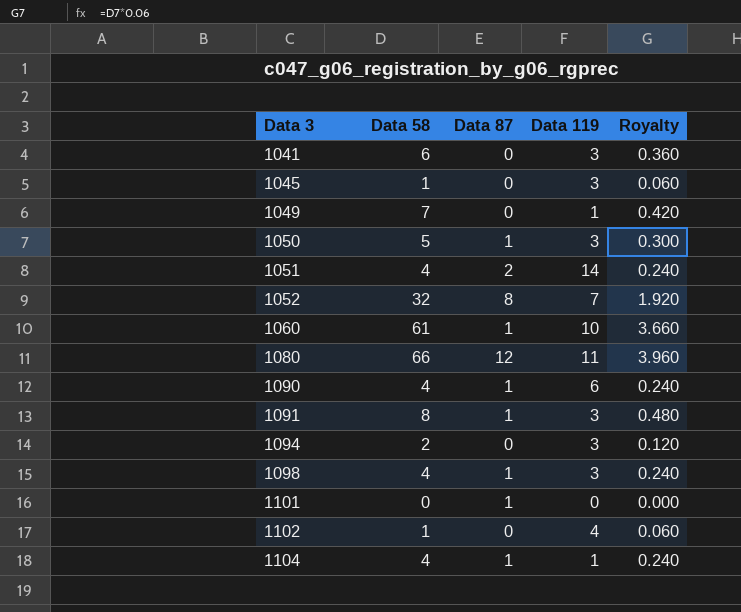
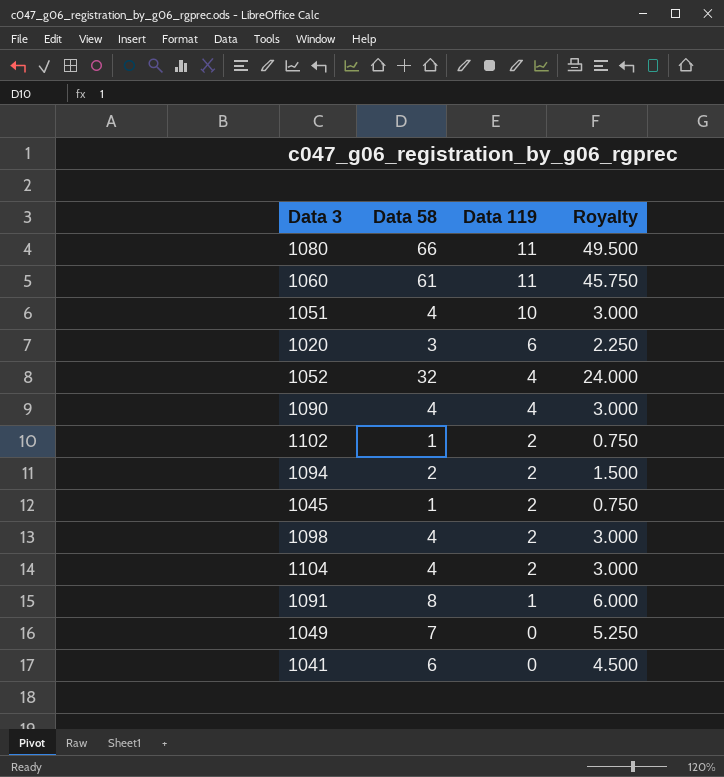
row order: Data 3 ascending -> Data 119 descending
column Data 87 | position: 3 -> none
column Royalty | formula: [Data 58] * 0.06 -> [Data 58] * 0.75
row 1050: 5 | 1 | 3 | 0.300 -> none
row 1101: 0 | 1 | 0 | 0.000 -> none
1060 | Data 119: 10 -> 11
1051 | Data 119: 14 -> 10
row 1020: none -> 3 | 6 | 2.250
1052 | Data 119: 7 -> 4
1090 | Data 119: 6 -> 4
1102 | Data 119: 4 -> 2
1094 | Data 119: 3 -> 2
1045 | Data 119: 3 -> 2
1098 | Data 119: 3 -> 2
1104 | Data 119: 1 -> 2
1091 | Data 119: 3 -> 1
1049 | Data 119: 1 -> 0
1041 | Data 119: 3 -> 0

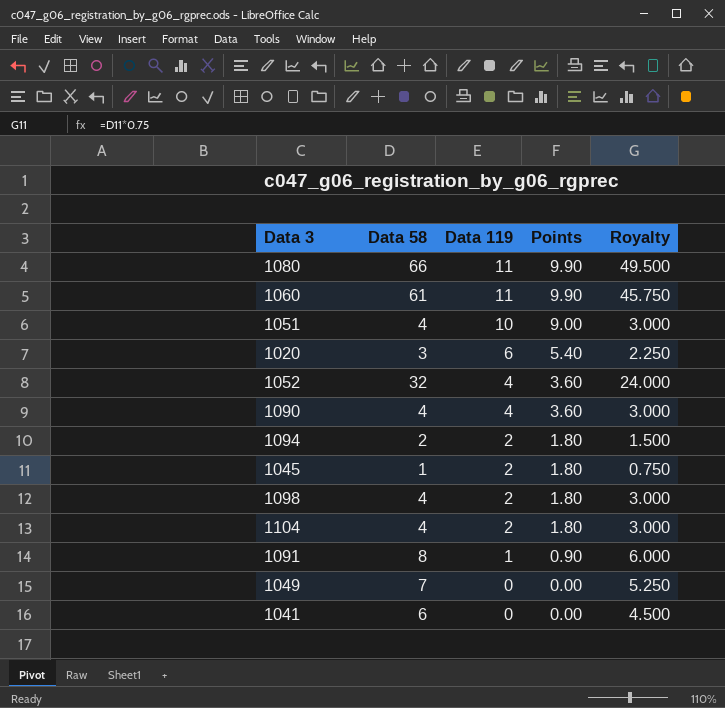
column Points | formula: none -> [Data 119] * 0.9
row 1102: 1 | 2 | 0.750 -> none

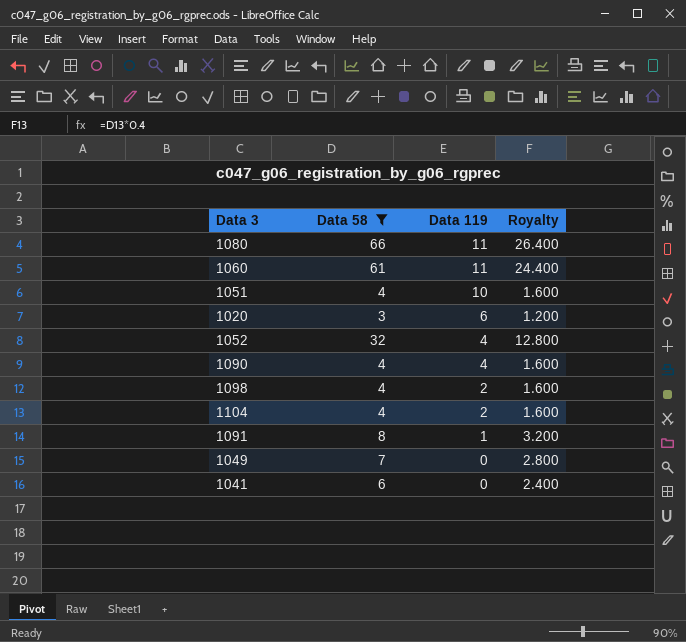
filter: none -> Data 58 >= 3
column Points | formula: [Data 119] * 0.9 -> none
column Royalty | formula: [Data 58] * 0.75 -> [Data 58] * 0.4

